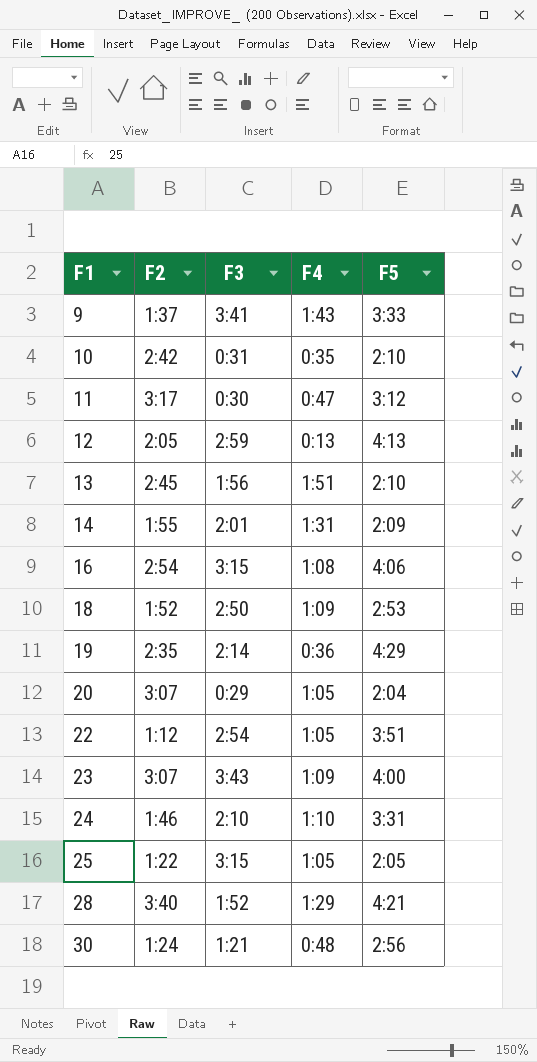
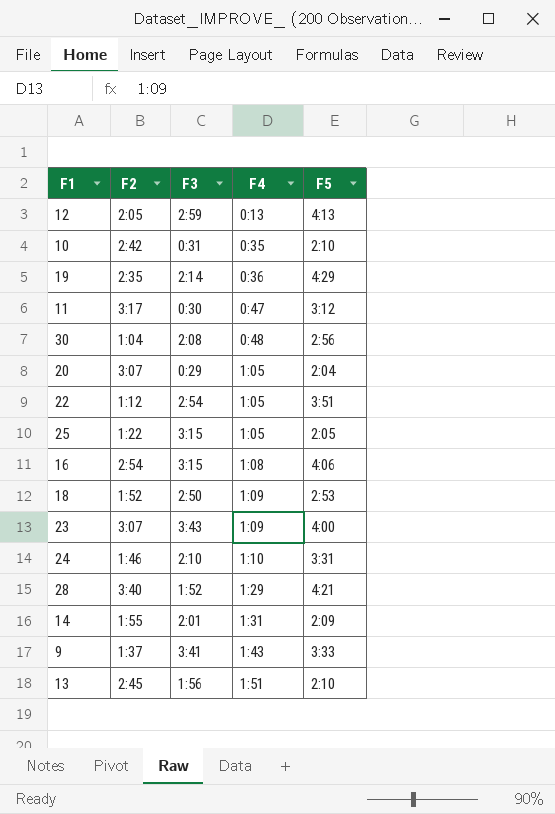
row order: F1 ascending -> F4 ascending
30 | F2: 1:24 -> 1:04
30 | F3: 1:21 -> 2:08

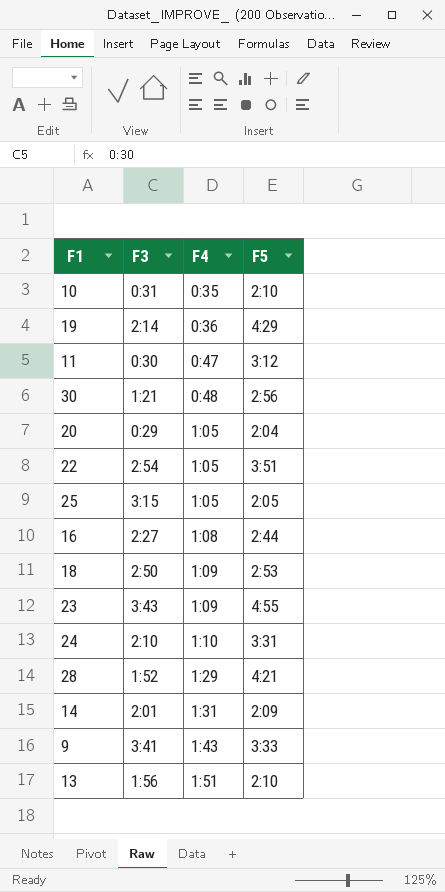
column F2 | position: 2 -> none
row 12: 2:05 | 2:59 | 0:13 | 4:13 -> none
30 | F3: 2:08 -> 1:21
16 | F3: 3:15 -> 2:27
16 | F5: 4:06 -> 2:44
23 | F5: 4:00 -> 4:55

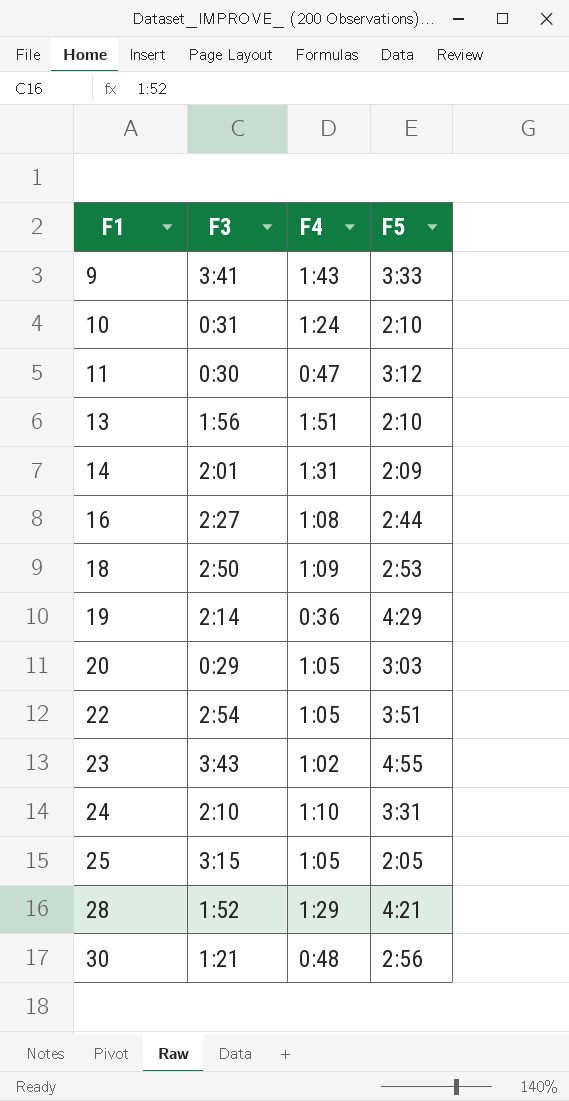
row order: F4 ascending -> F1 ascending
10 | F4: 0:35 -> 1:24
20 | F5: 2:04 -> 3:03
23 | F4: 1:09 -> 1:02

